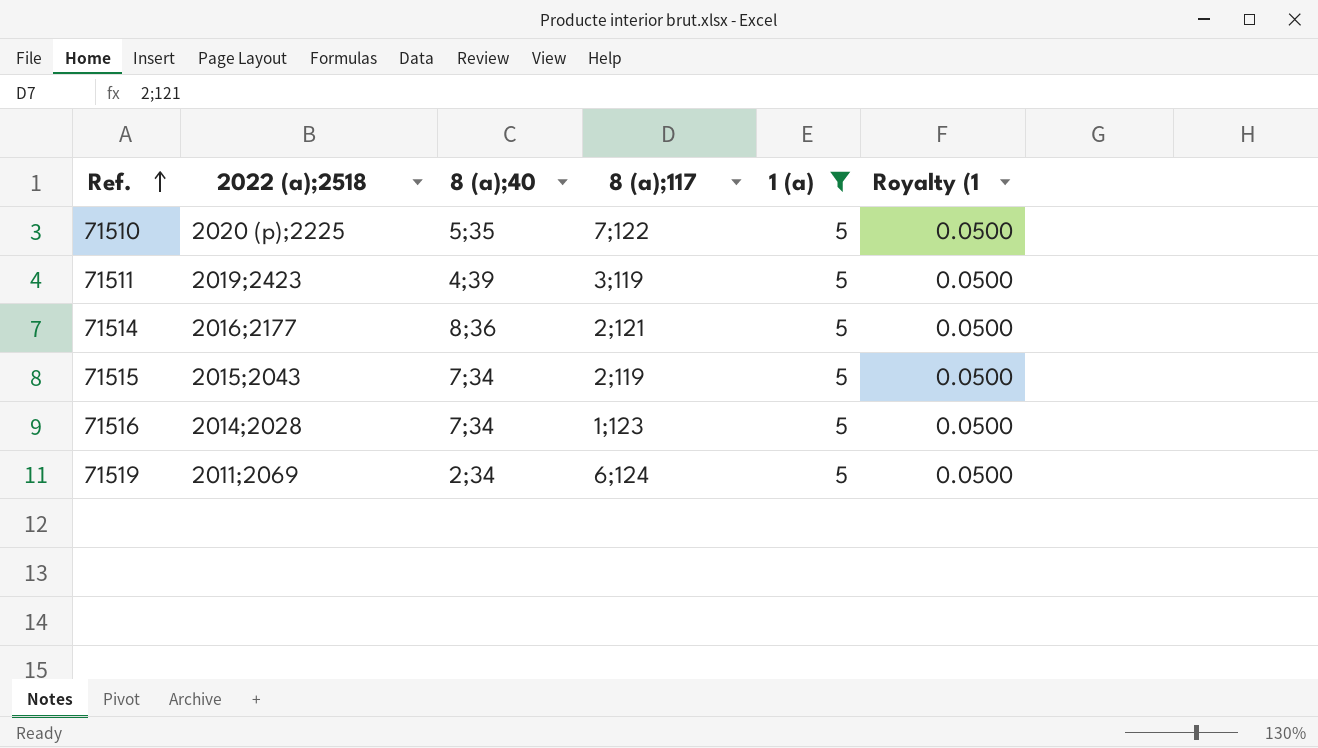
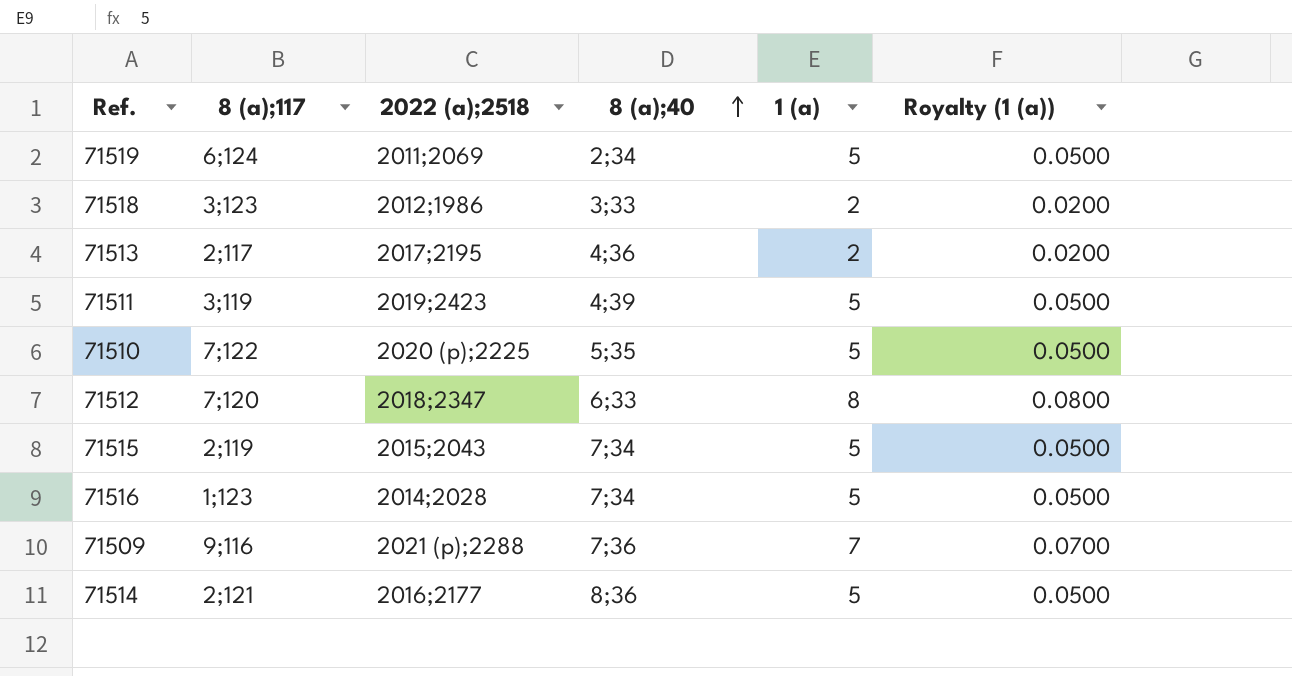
filter: 1 (a) = 5 -> none
row order: Ref. ascending -> 8 (a);40 ascending
column 8 (a);117 | position: 4 -> 2
column name: Royalty (1 -> Royalty (1 (a))

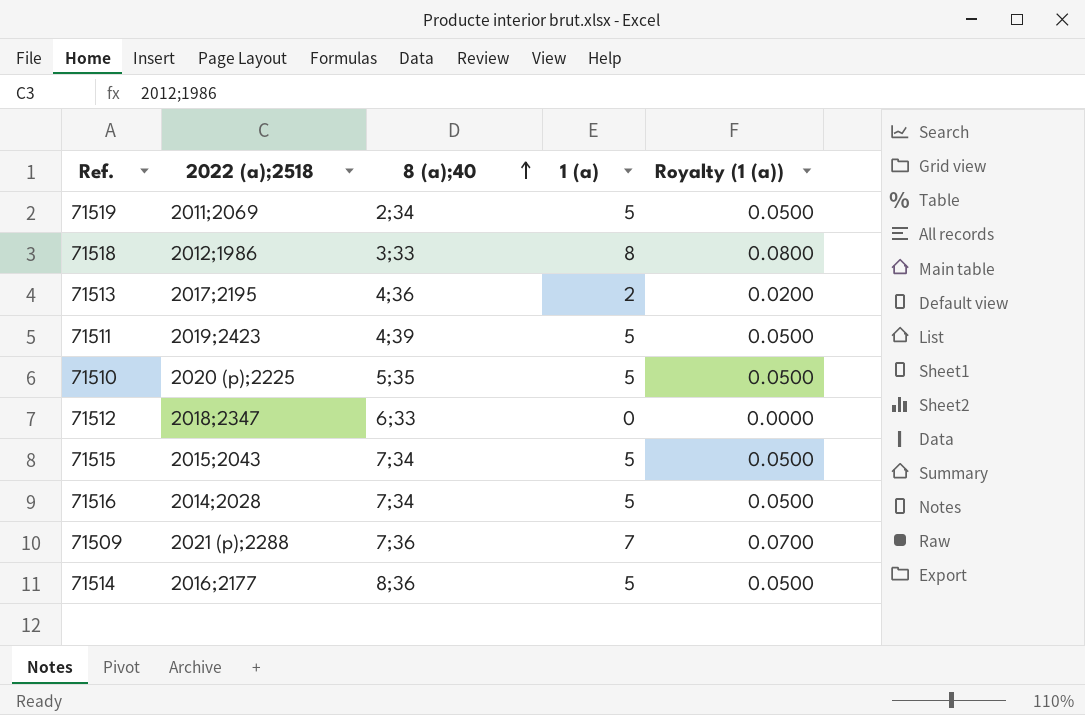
column 8 (a);117 | position: 2 -> none
71518 | 1 (a): 2 -> 8
71518 | Royalty (1 (a)): 0.0200 -> 0.0800
71512 | 1 (a): 8 -> 0
71512 | Royalty (1 (a)): 0.0800 -> 0.0000

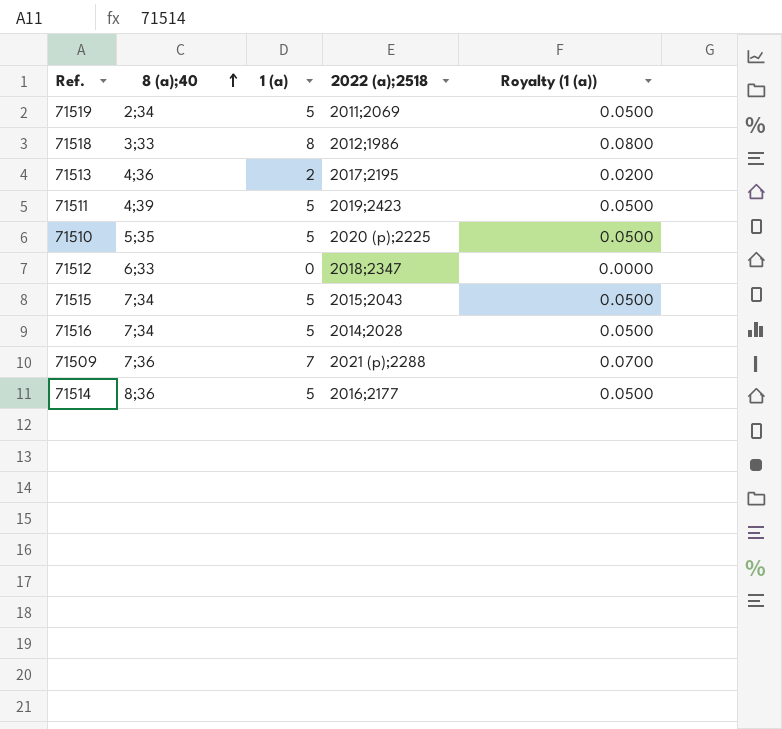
column 2022 (a);2518 | position: 2 -> 4

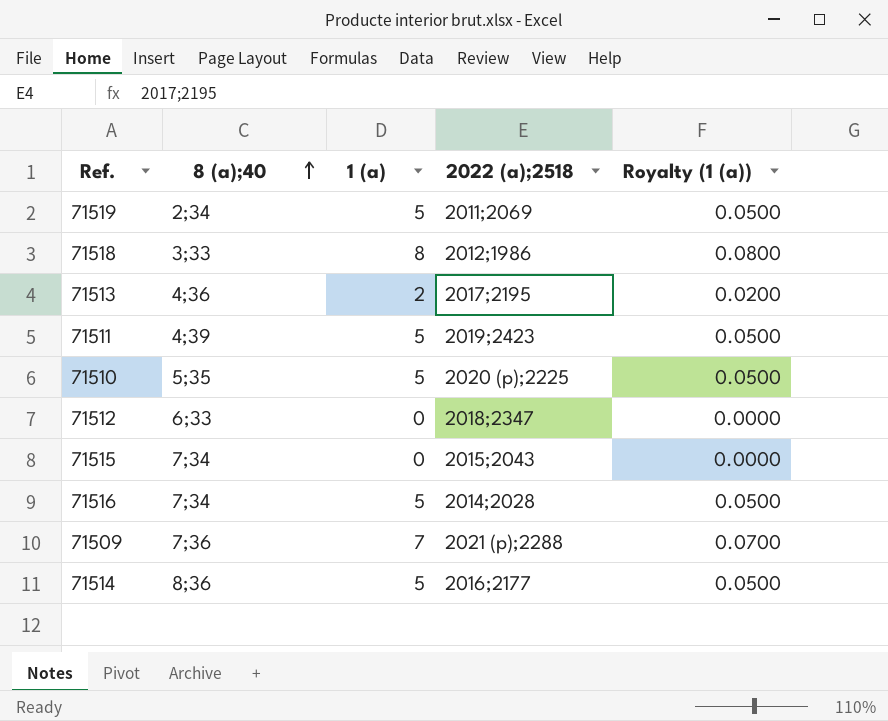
71515 | 1 (a): 5 -> 0
71515 | Royalty (1 (a)): 0.0500 -> 0.0000

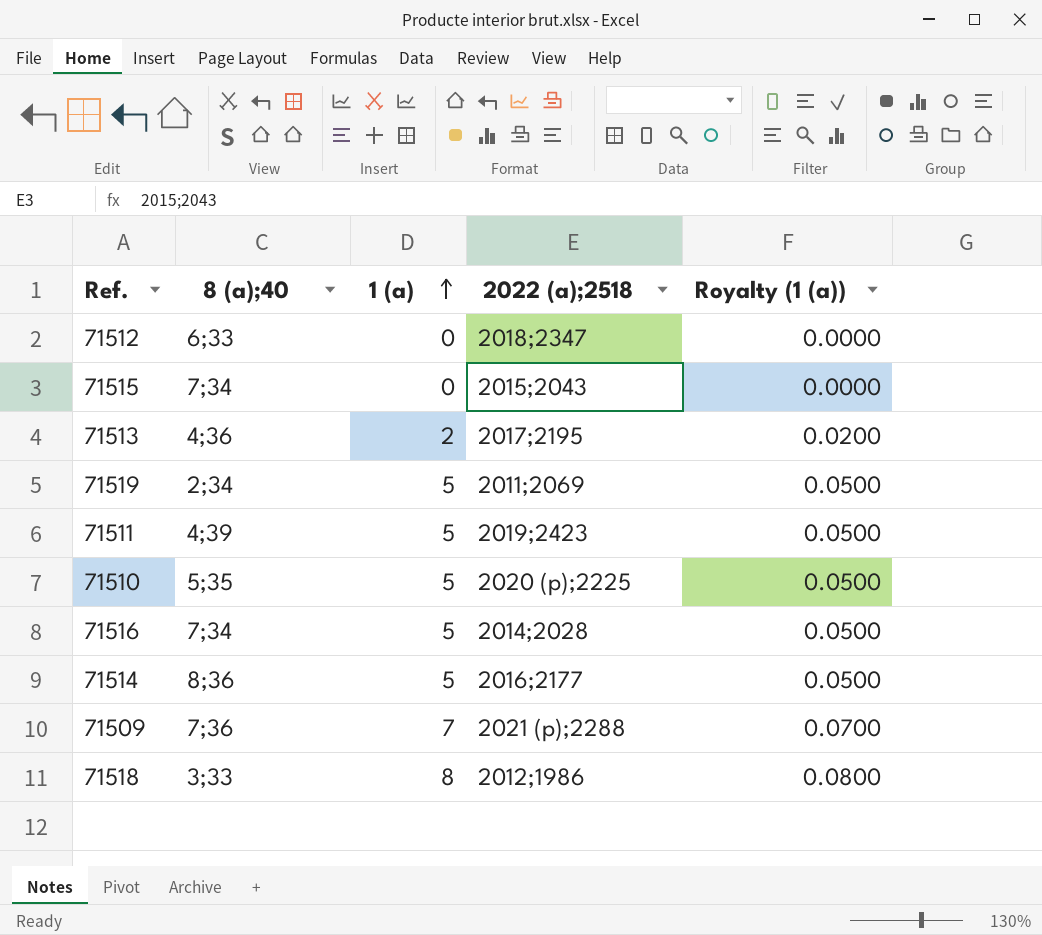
row order: 8 (a);40 ascending -> 1 (a) ascending

